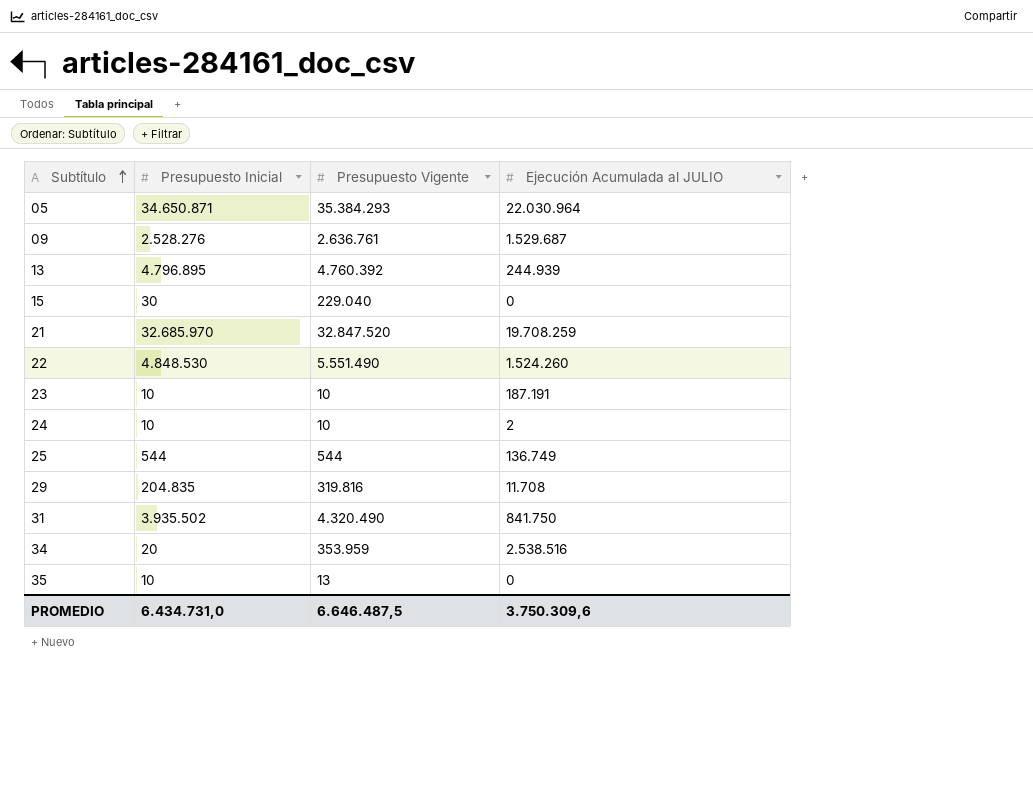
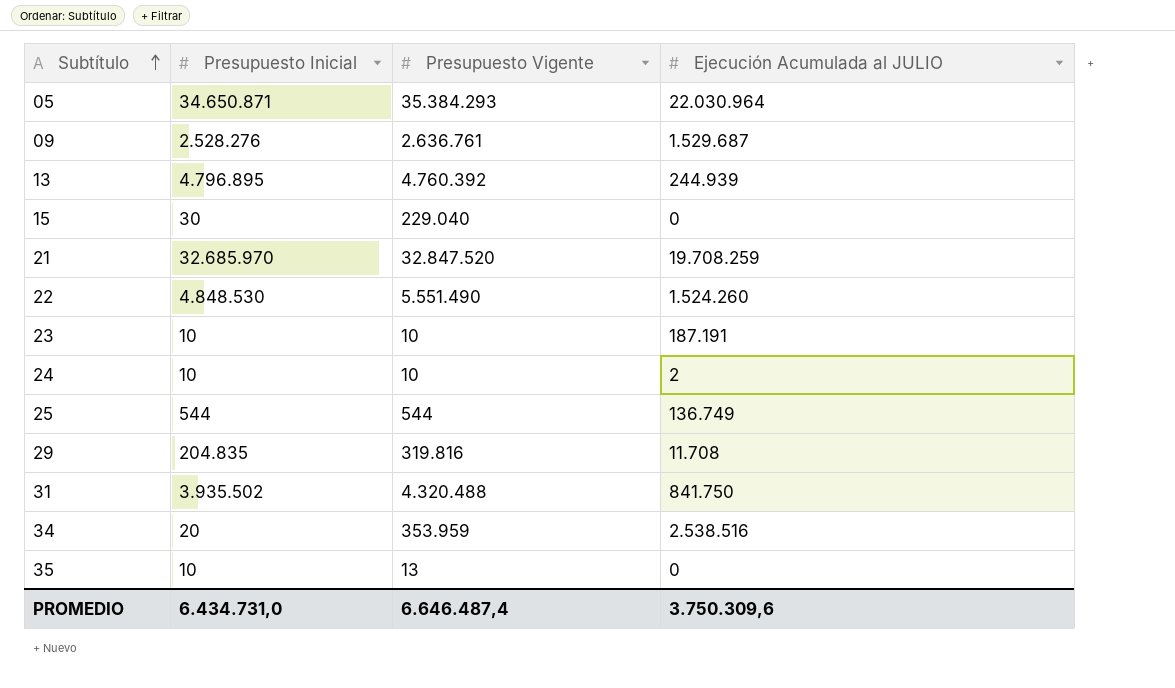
31 | Presupuesto Vigente: 4.320.490 -> 4.320.488
PROMEDIO | Presupuesto Vigente: 6.646.487,5 -> 6.646.487,4

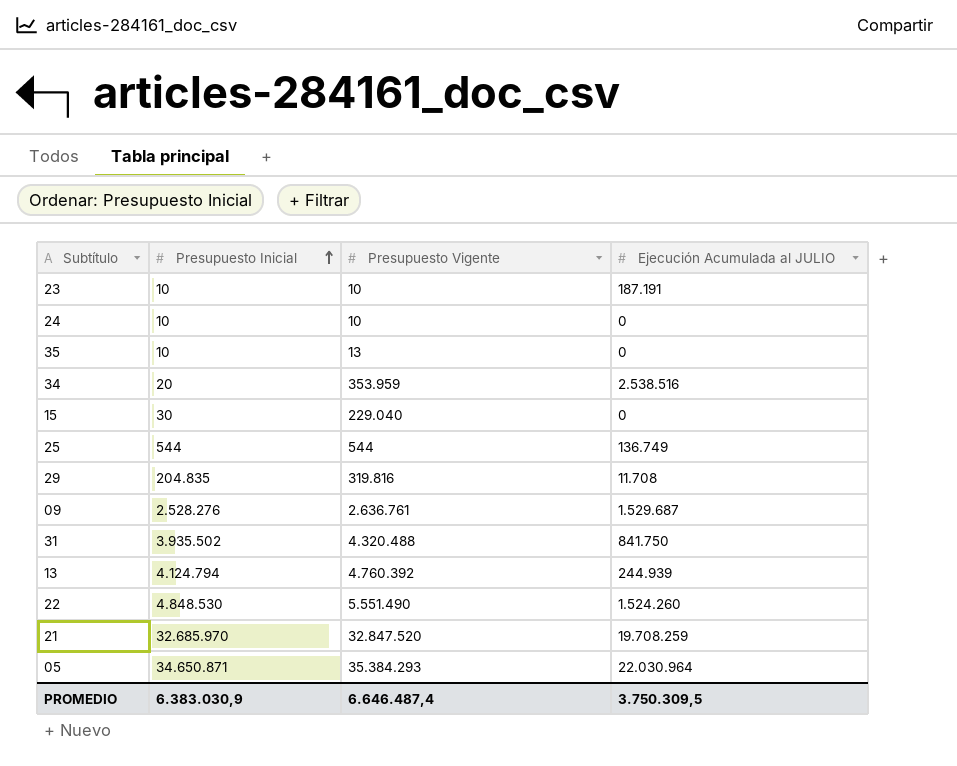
row order: Subtítulo ascending -> Presupuesto Inicial ascending
24 | Ejecución Acumulada al JULIO: 2 -> 0
13 | Presupuesto Inicial: 4.796.895 -> 4.124.794
PROMEDIO | Presupuesto Inicial: 6.434.731,0 -> 6.383.030,9
PROMEDIO | Ejecución Acumulada al JULIO: 3.750.309,6 -> 3.750.309,5

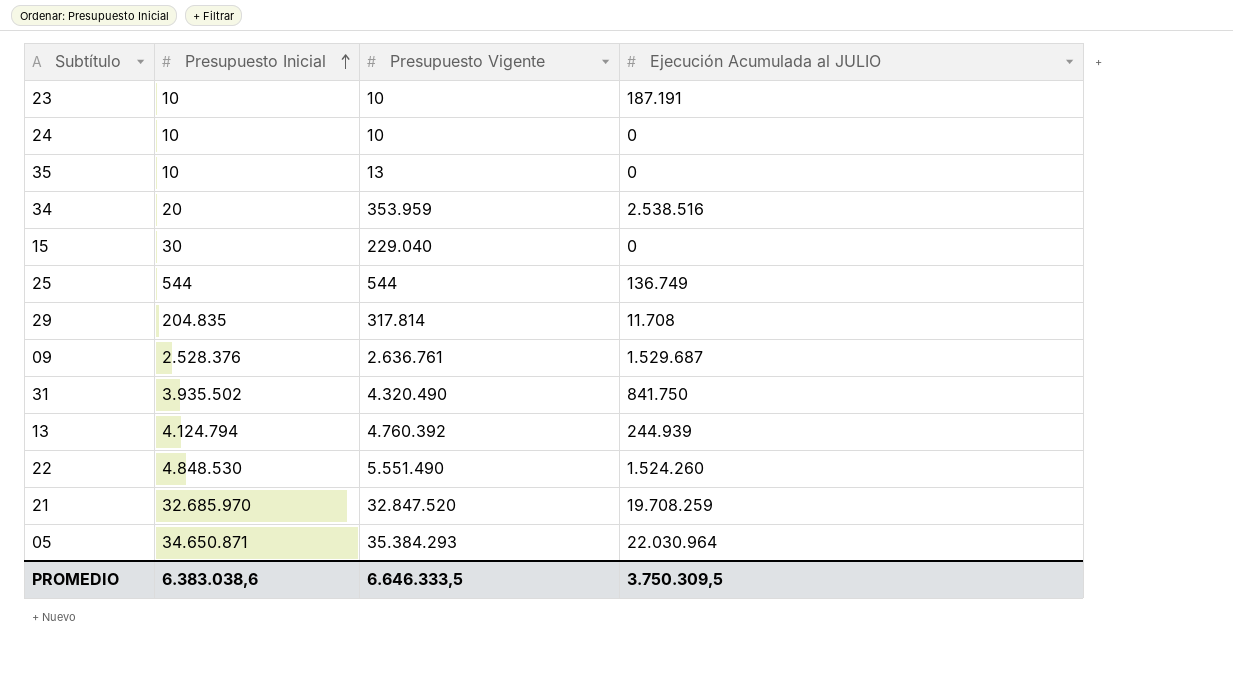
29 | Presupuesto Vigente: 319.816 -> 317.814
09 | Presupuesto Inicial: 2.528.276 -> 2.528.376
31 | Presupuesto Vigente: 4.320.488 -> 4.320.490
PROMEDIO | Presupuesto Inicial: 6.383.030,9 -> 6.383.038,6
PROMEDIO | Presupuesto Vigente: 6.646.487,4 -> 6.646.333,5

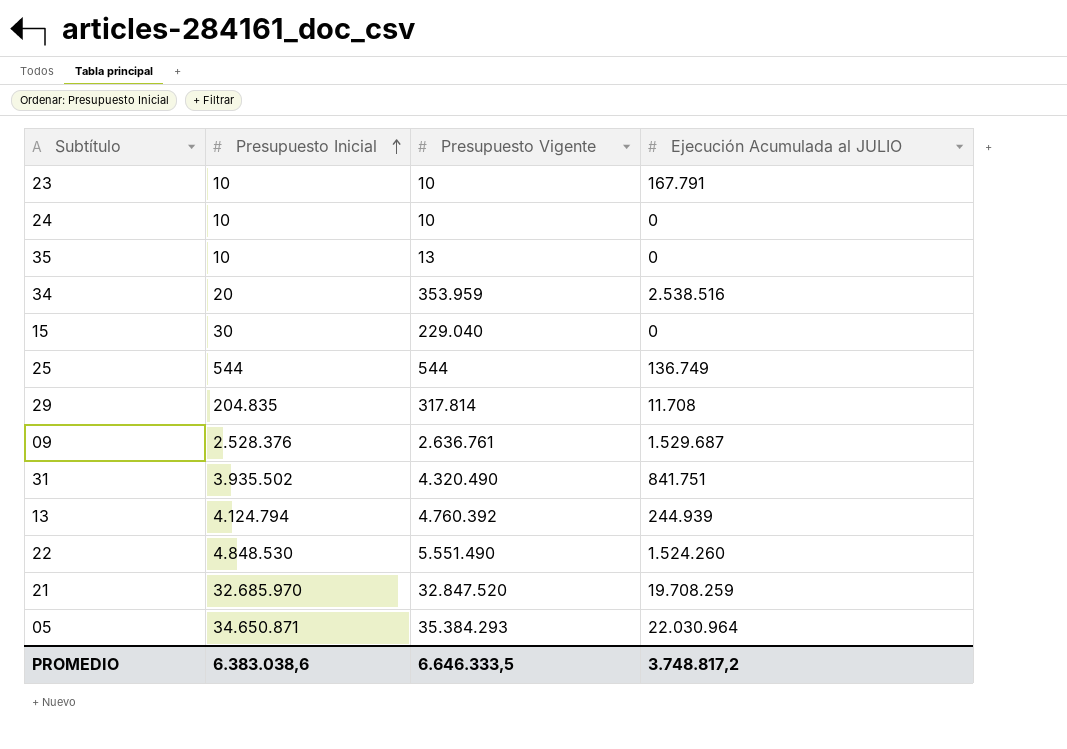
23 | Ejecución Acumulada al JULIO: 187.191 -> 167.791
31 | Ejecución Acumulada al JULIO: 841.750 -> 841.751
PROMEDIO | Ejecución Acumulada al JULIO: 3.750.309,5 -> 3.748.817,2

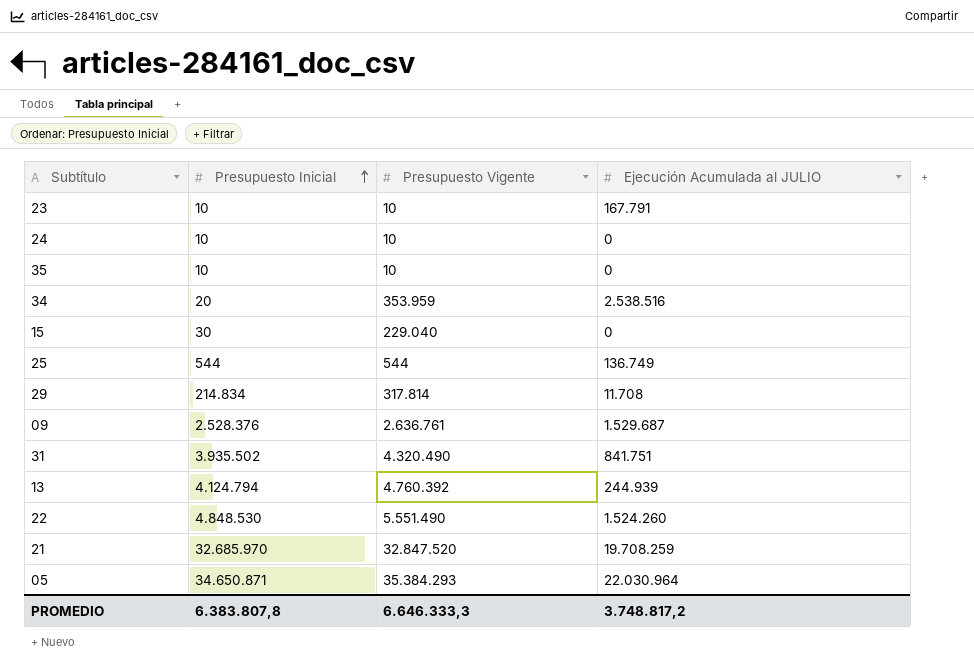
35 | Presupuesto Vigente: 13 -> 10
29 | Presupuesto Inicial: 204.835 -> 214.834
PROMEDIO | Presupuesto Inicial: 6.383.038,6 -> 6.383.807,8
PROMEDIO | Presupuesto Vigente: 6.646.333,5 -> 6.646.333,3

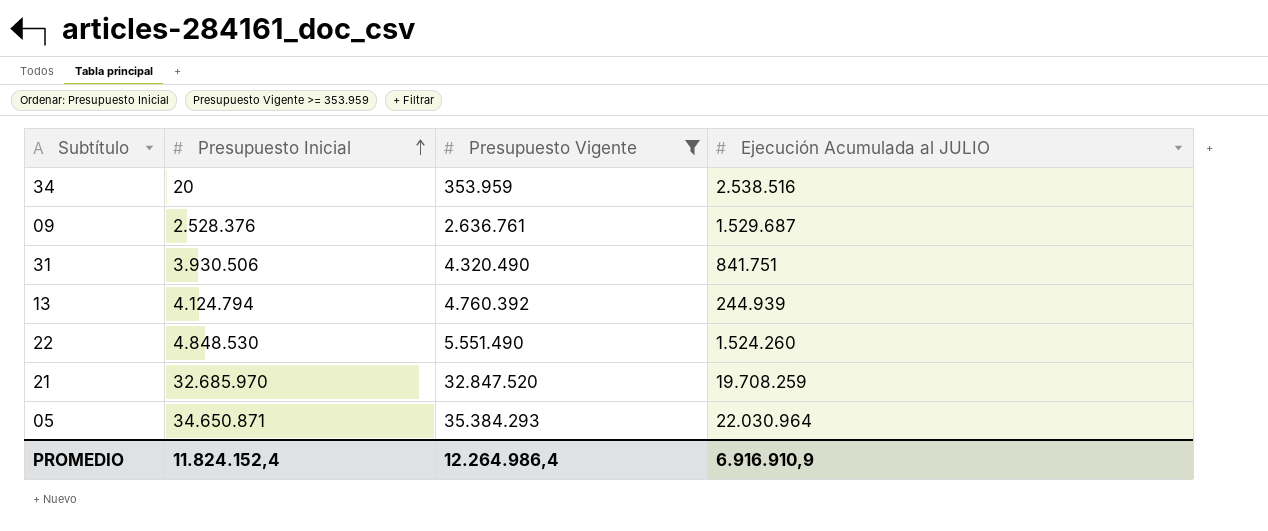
filter: none -> Presupuesto Vigente >= 353.959
31 | Presupuesto Inicial: 3.935.502 -> 3.930.506
PROMEDIO | Presupuesto Inicial: 6.383.807,8 -> 11.824.152,4
PROMEDIO | Presupuesto Vigente: 6.646.333,3 -> 12.264.986,4
PROMEDIO | Ejecución Acumulada al JULIO: 3.748.817,2 -> 6.916.910,9

